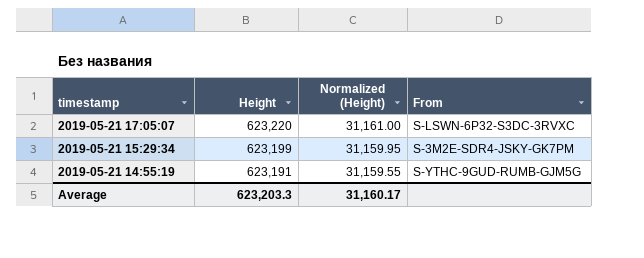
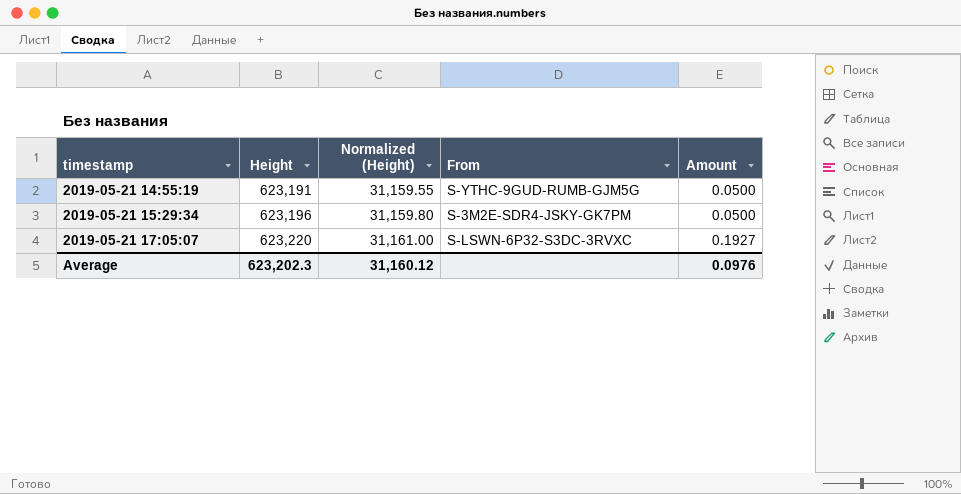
row order: timestamp descending -> timestamp ascending
column Amount | position: none -> 5
2019-05-21 15:29:34 | Height: 623,199 -> 623,196
2019-05-21 15:29:34 | Normalized (Height): 31,159.95 -> 31,159.80
Average | Height: 623,203.3 -> 623,202.3
Average | Normalized (Height): 31,160.17 -> 31,160.12

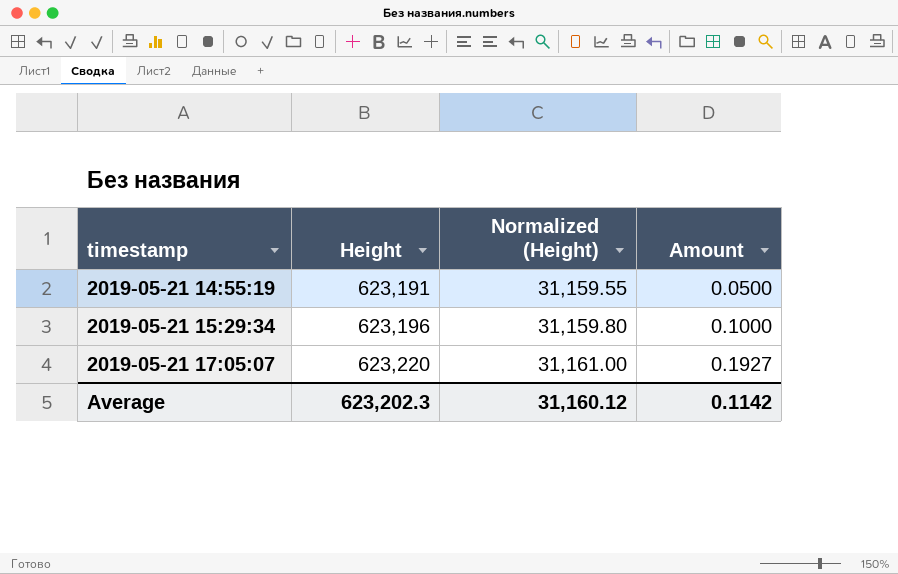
column From | position: 4 -> none
2019-05-21 15:29:34 | Amount: 0.0500 -> 0.1000
Average | Amount: 0.0976 -> 0.1142

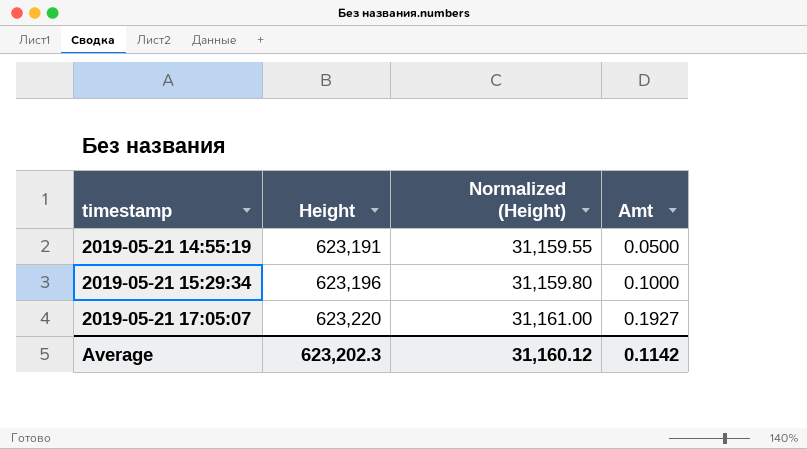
column name: Amount -> Amt

